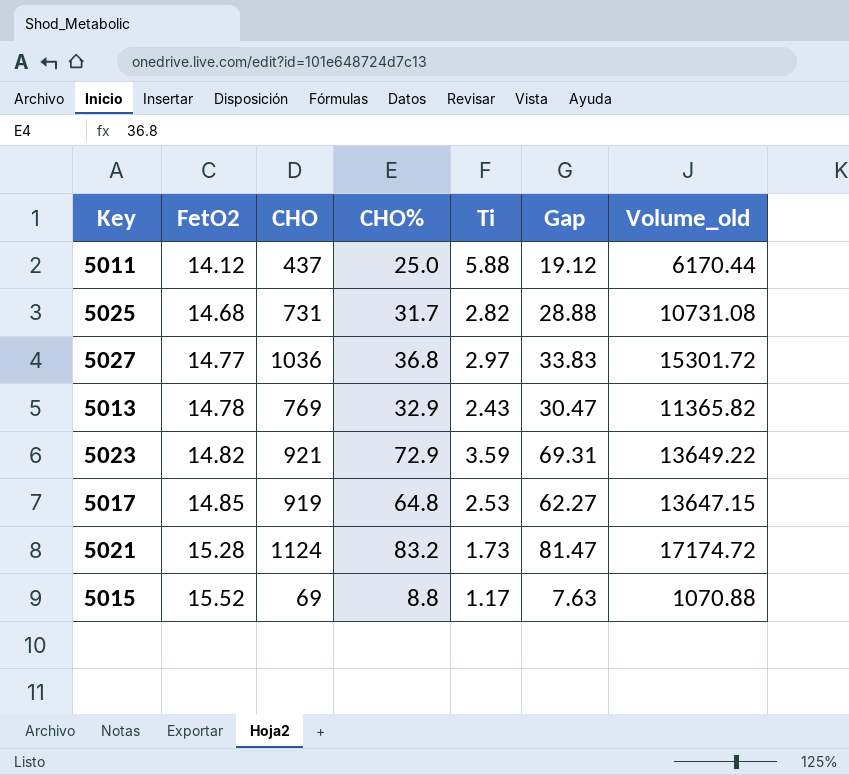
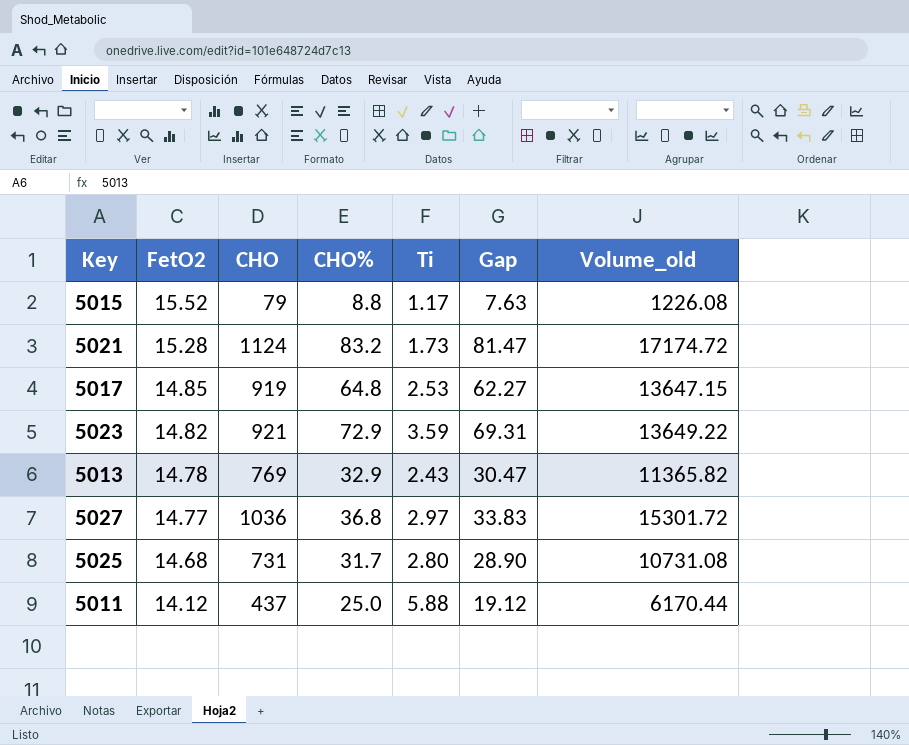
row order: FetO2 ascending -> FetO2 descending
5015 | CHO: 69 -> 79
5015 | Volume_old: 1070.88 -> 1226.08
5025 | Ti: 2.82 -> 2.80
5025 | Gap: 28.88 -> 28.90

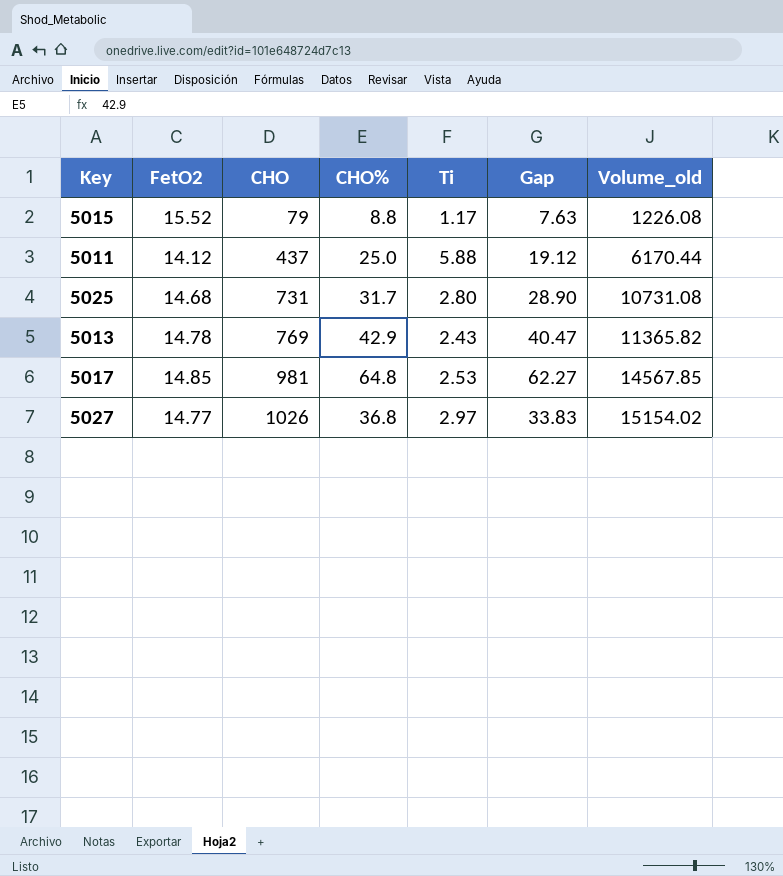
row order: FetO2 descending -> CHO ascending
row 5021: 15.28 | 1124 | 83.2 | 1.73 | 81.47 | 17174.72 -> none
row 5023: 14.82 | 921 | 72.9 | 3.59 | 69.31 | 13649.22 -> none
5013 | CHO%: 32.9 -> 42.9
5013 | Gap: 30.47 -> 40.47
5017 | CHO: 919 -> 981
5017 | Volume_old: 13647.15 -> 14567.85
5027 | CHO: 1036 -> 1026
5027 | Volume_old: 15301.72 -> 15154.02

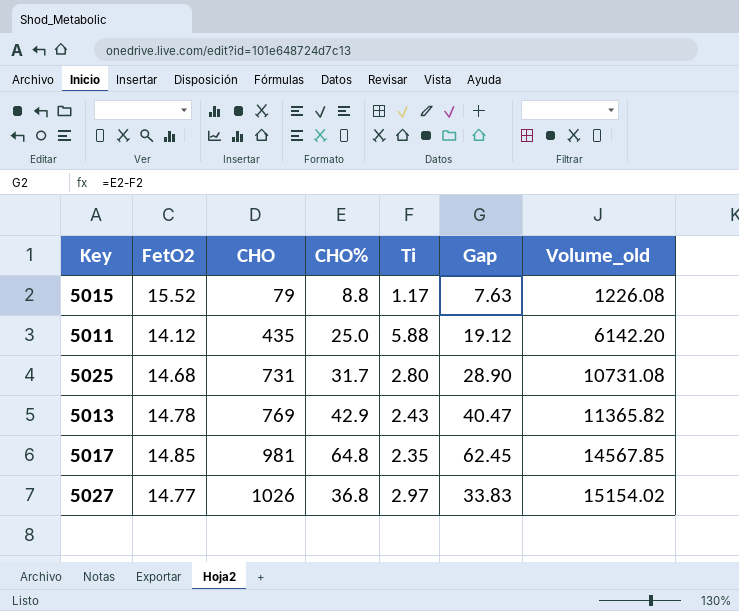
5011 | CHO: 437 -> 435
5011 | Volume_old: 6170.44 -> 6142.20
5017 | Ti: 2.53 -> 2.35
5017 | Gap: 62.27 -> 62.45

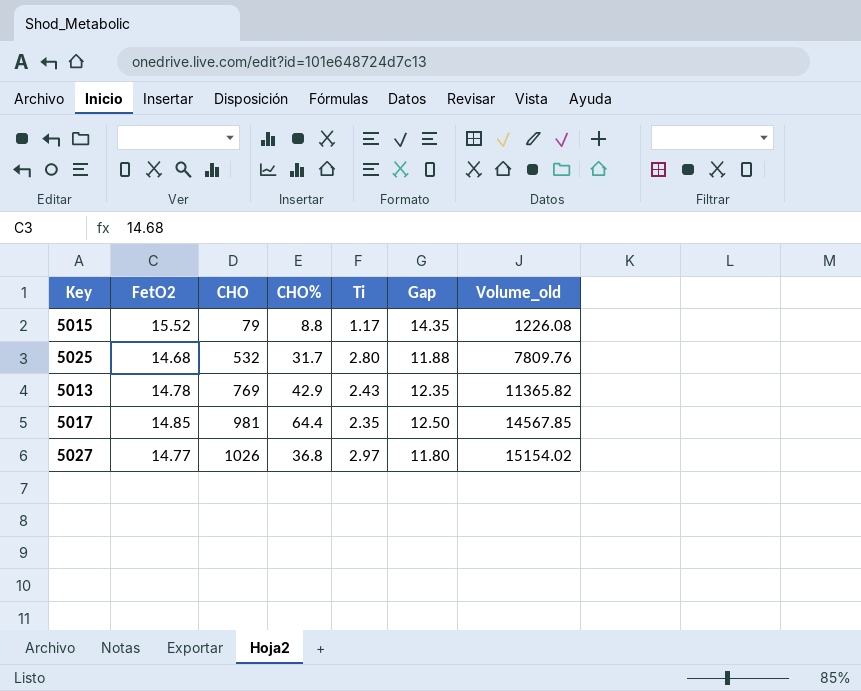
column Gap | formula: [CHO%] - [Ti] -> [FetO2] - [Ti]
row 5011: 14.12 | 435 | 25.0 | 5.88 | 19.12 | 6142.20 -> none
5025 | CHO: 731 -> 532
5025 | Volume_old: 10731.08 -> 7809.76
5017 | CHO%: 64.8 -> 64.4

